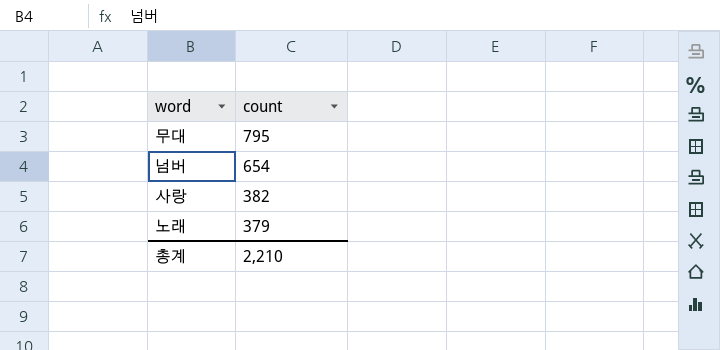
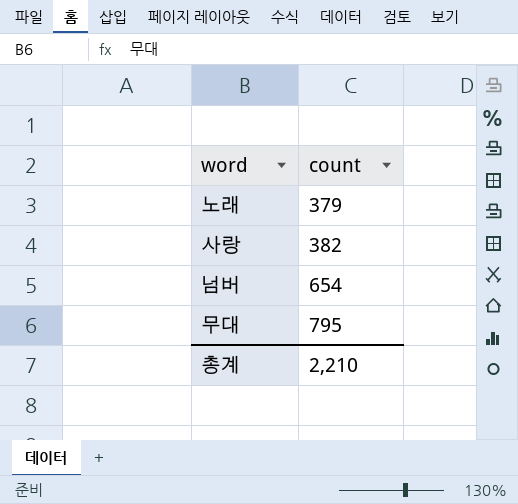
row order: count descending -> count ascending

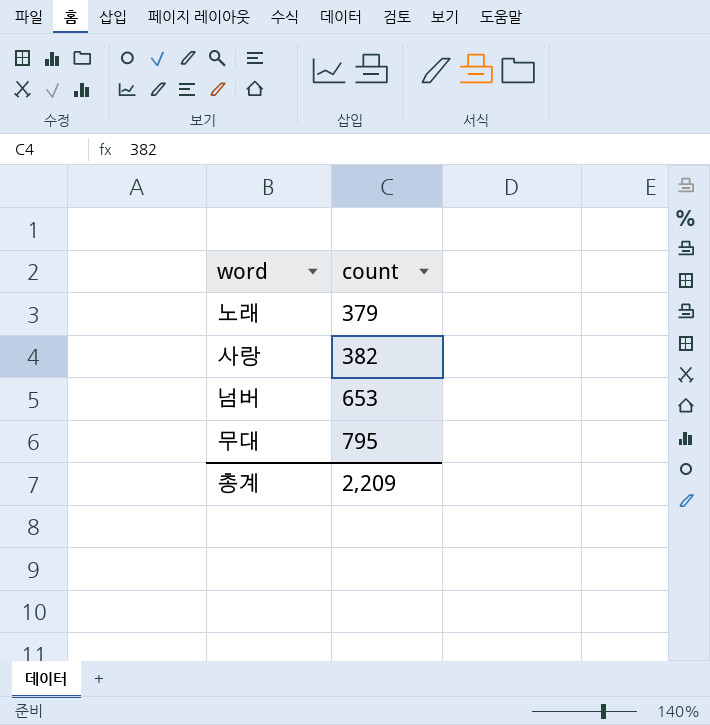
넘버 | count: 654 -> 653
총계 | count: 2,210 -> 2,209

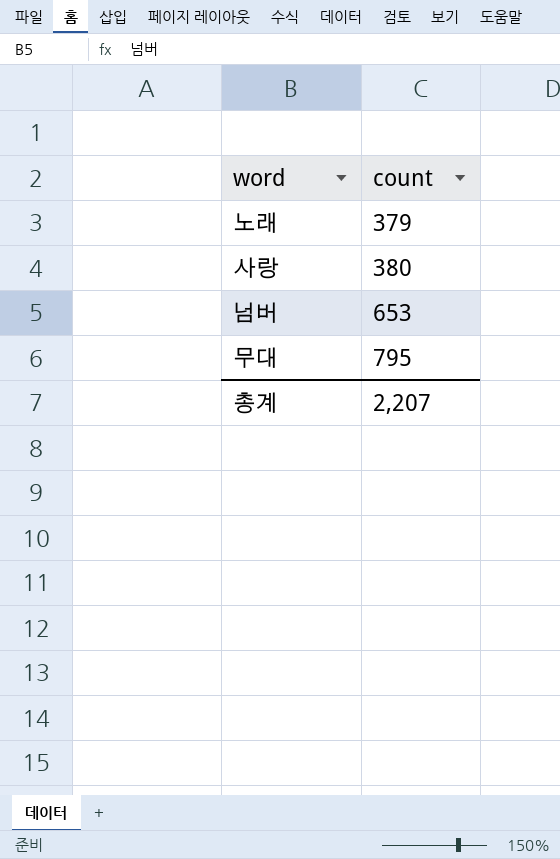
사랑 | count: 382 -> 380
총계 | count: 2,209 -> 2,207

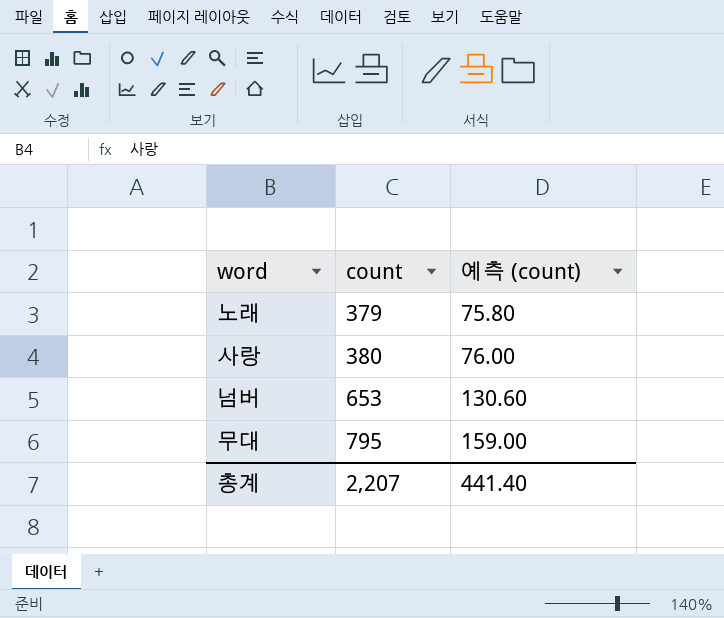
column 예측 (count) | formula: none -> [count] * 0.2

